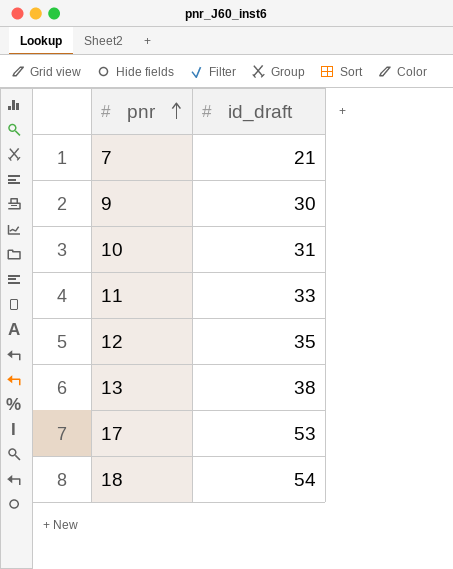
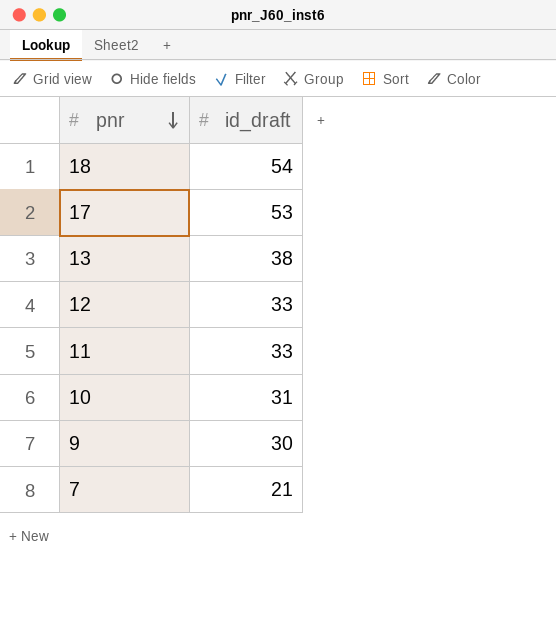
row order: pnr ascending -> pnr descending
12 | id_draft: 35 -> 33

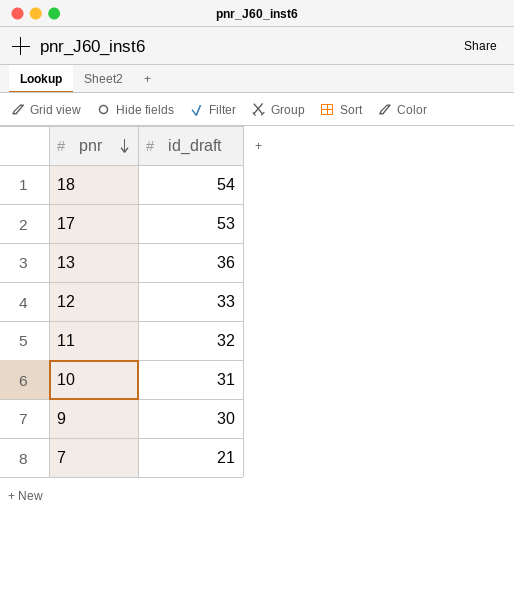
13 | id_draft: 38 -> 36
11 | id_draft: 33 -> 32

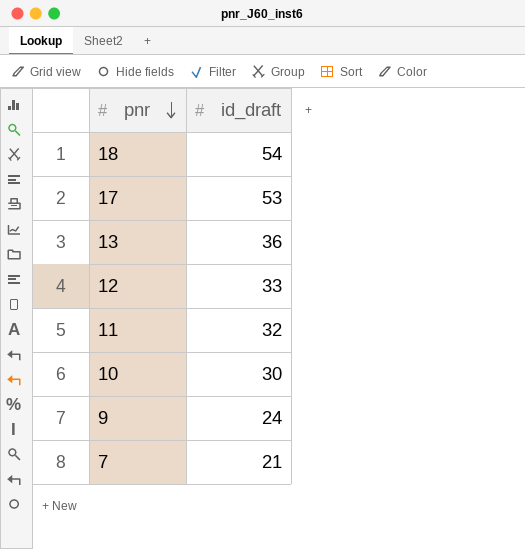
10 | id_draft: 31 -> 30
9 | id_draft: 30 -> 24

